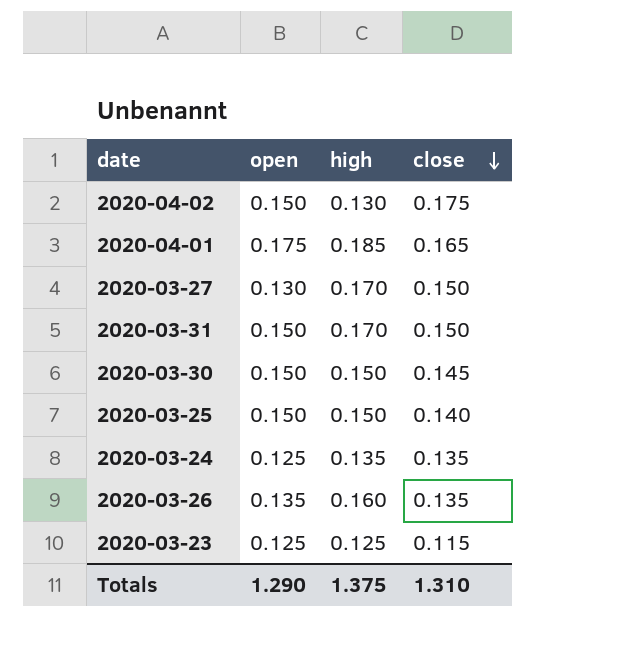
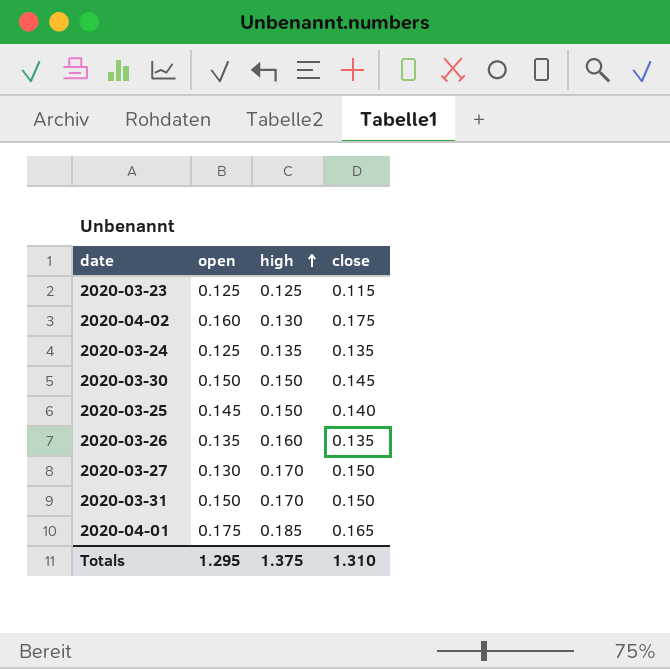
row order: close descending -> high ascending
2020-04-02 | open: 0.150 -> 0.160
2020-03-25 | open: 0.150 -> 0.145
Totals | open: 1.290 -> 1.295

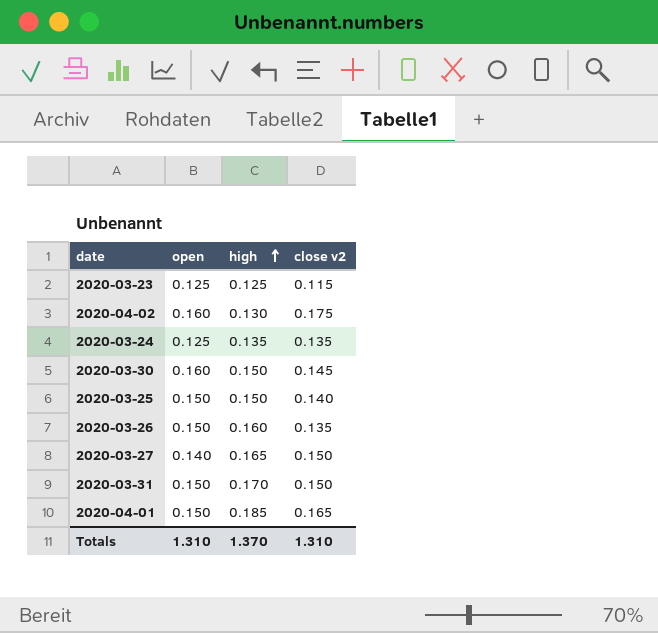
column name: close -> close v2
2020-03-30 | open: 0.150 -> 0.160
2020-03-25 | open: 0.145 -> 0.150
2020-03-26 | open: 0.135 -> 0.150
2020-03-27 | open: 0.130 -> 0.140
2020-03-27 | high: 0.170 -> 0.165
2020-04-01 | open: 0.175 -> 0.150
Totals | open: 1.295 -> 1.310
Totals | high: 1.375 -> 1.370

